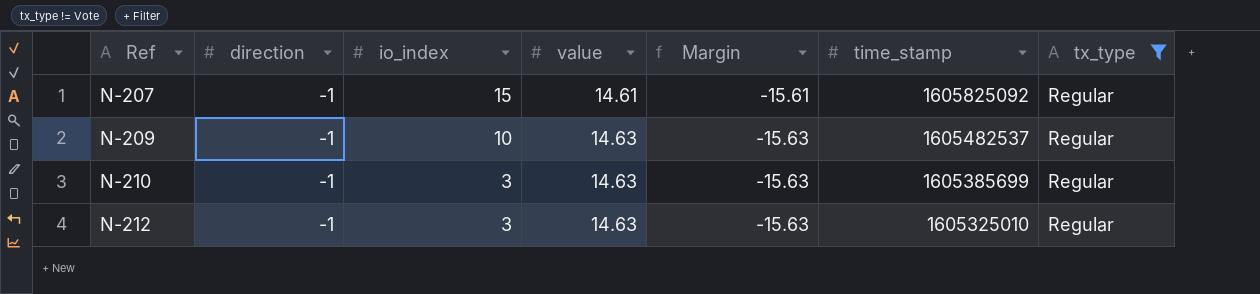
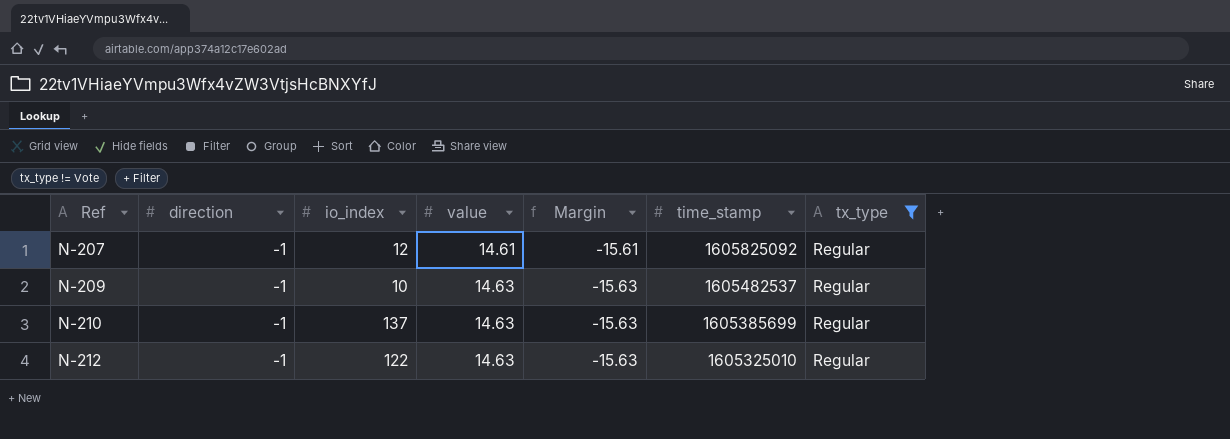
N-207 | io_index: 15 -> 12
N-210 | io_index: 3 -> 137
N-212 | io_index: 3 -> 122

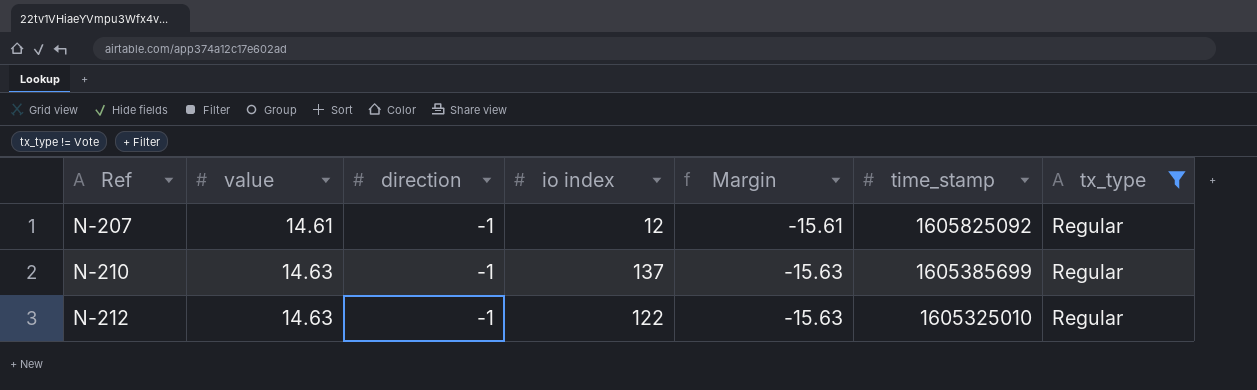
column value | position: 4 -> 2
column name: io_index -> io index
row N-209: -1 | 10 | 14.63 | -15.63 | 1605482537 | Regular -> none

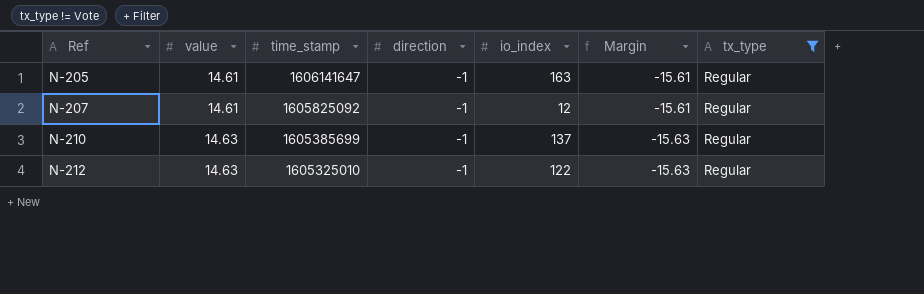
column time_stamp | position: 6 -> 3
column name: io index -> io_index
row N-205: none -> 14.61 | 1606141647 | -1 | 163 | -15.61 | Regular

